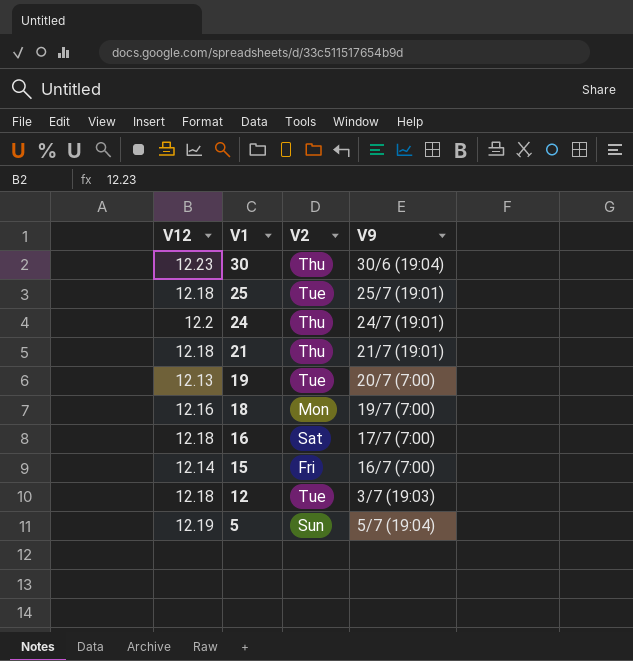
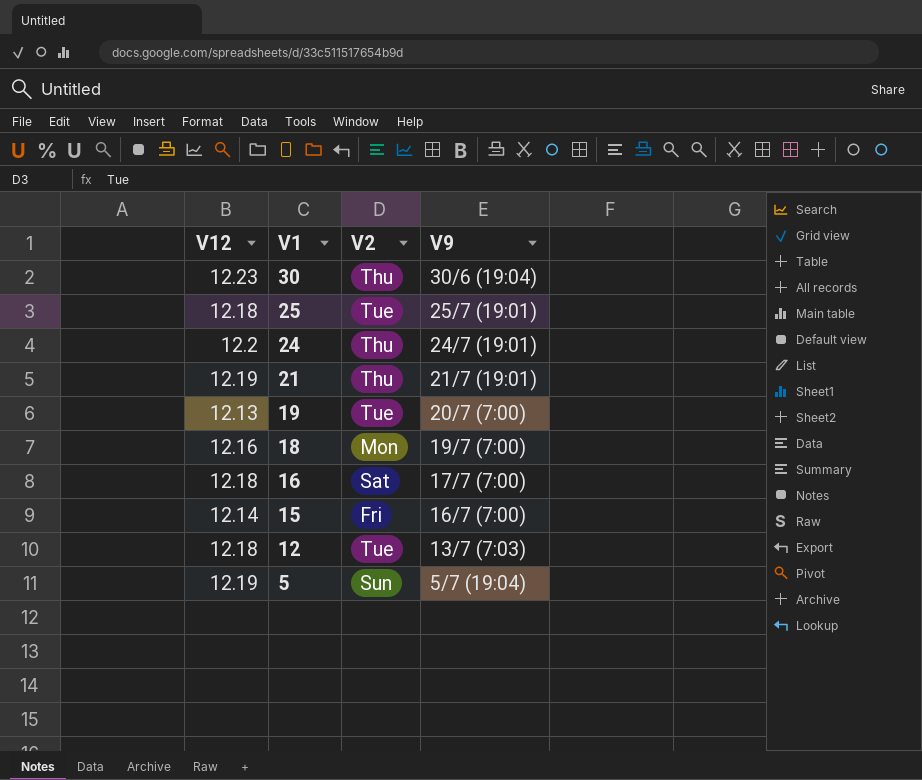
21 | V12: 12.18 -> 12.19
12 | V9: 3/7 (19:03) -> 13/7 (7:03)

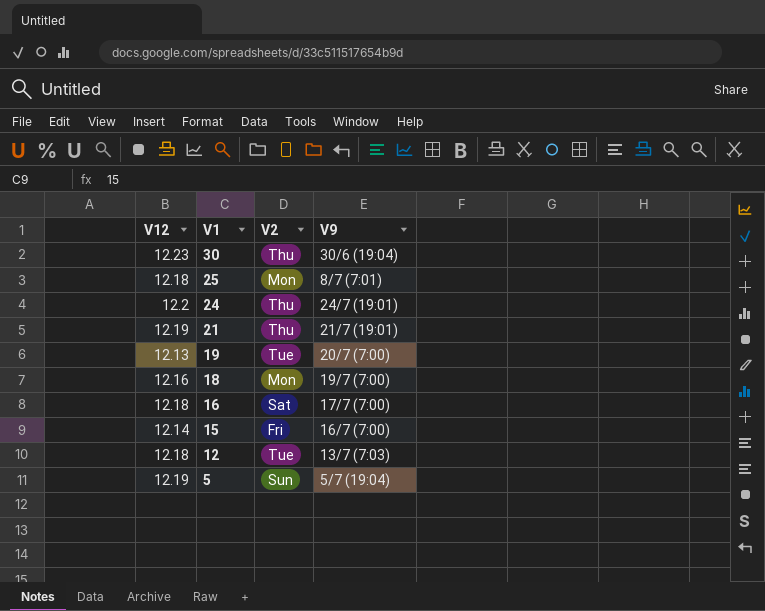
25 | V2: Tue -> Mon
25 | V9: 25/7 (19:01) -> 8/7 (7:01)

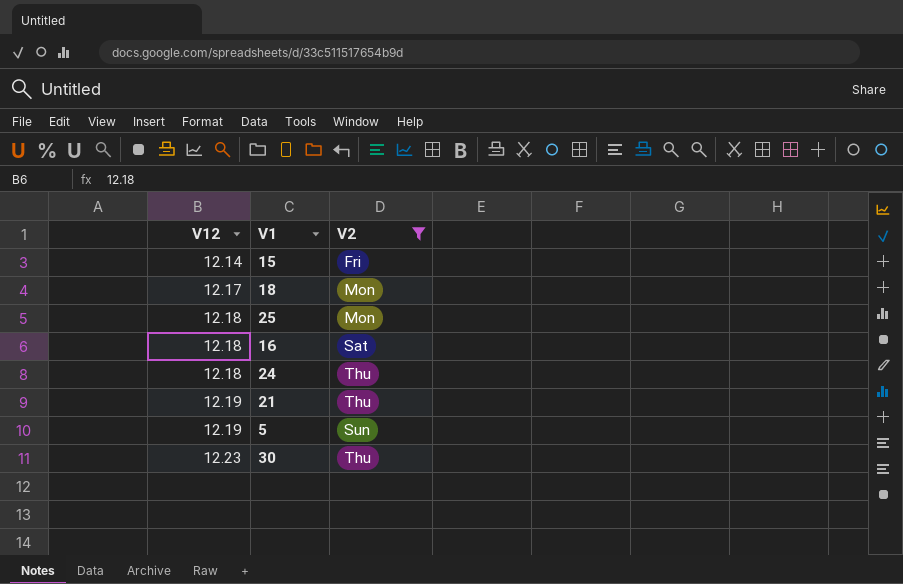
filter: none -> V2 != Tue
row order: V1 descending -> V12 ascending
column V9 | position: 4 -> none
18 | V12: 12.16 -> 12.17
24 | V12: 12.2 -> 12.18

